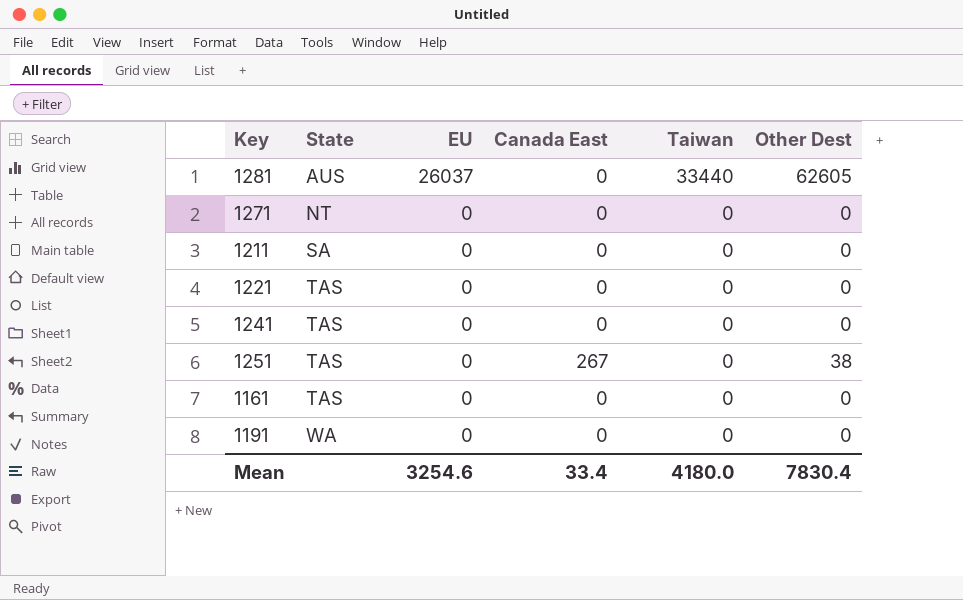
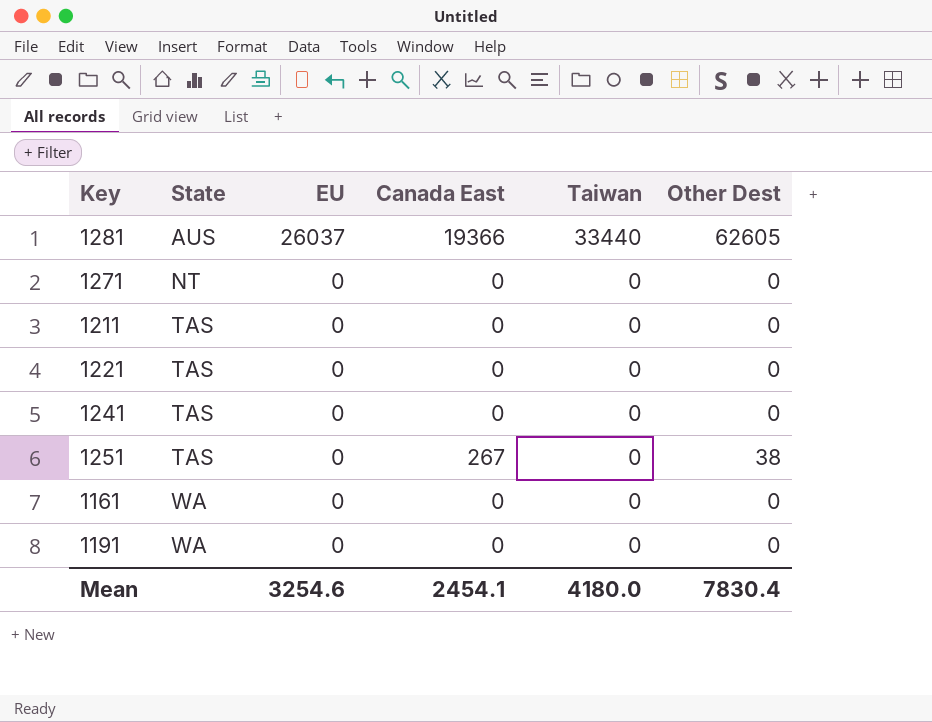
1281 | Canada East: 0 -> 19366
1211 | State: SA -> TAS
1161 | State: TAS -> WA
Mean | Canada East: 33.4 -> 2454.1

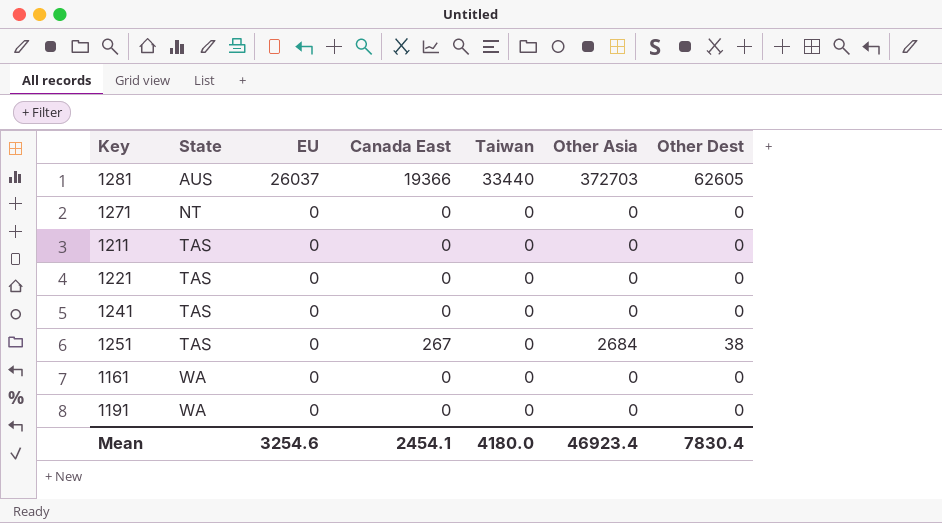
column Other Asia | position: none -> 6

